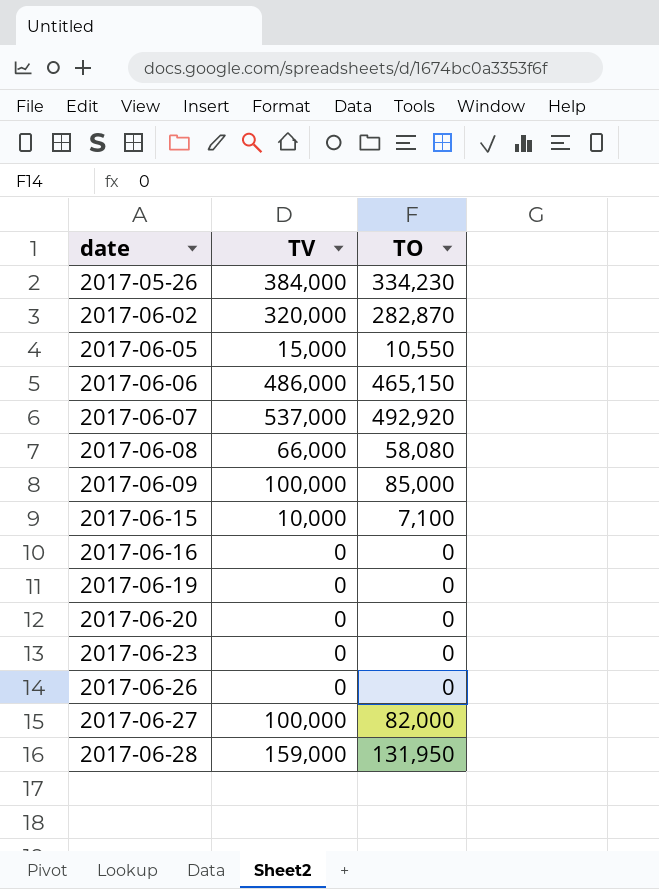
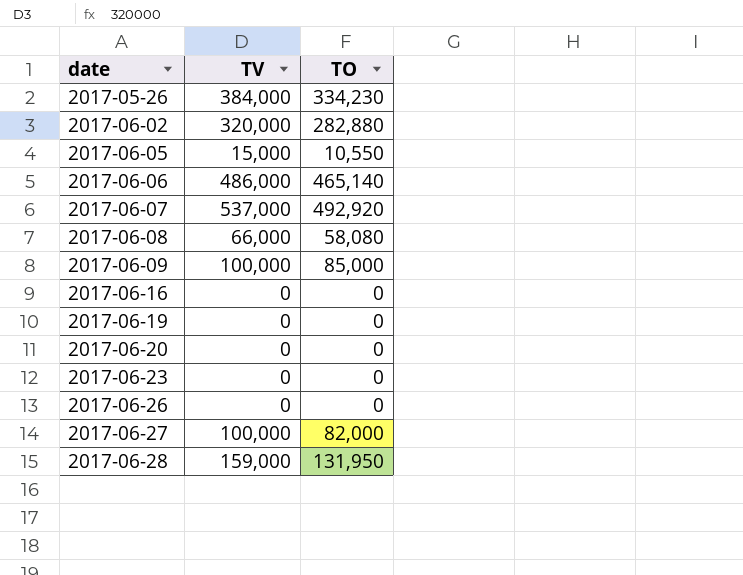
row 2017-06-15: 10,000 | 7,100 -> none
2017-06-02 | TO: 282,870 -> 282,880
2017-06-06 | TO: 465,150 -> 465,140

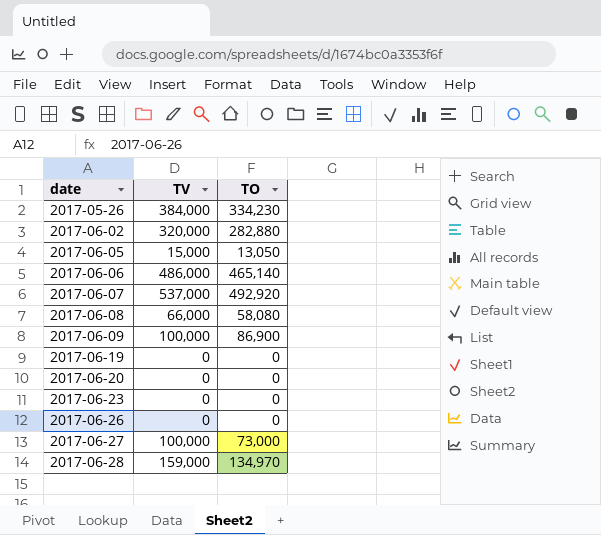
row 2017-06-16: 0 | 0 -> none
2017-06-05 | TO: 10,550 -> 13,050
2017-06-09 | TO: 85,000 -> 86,900
2017-06-27 | TO: 82,000 -> 73,000
2017-06-28 | TO: 131,950 -> 134,970

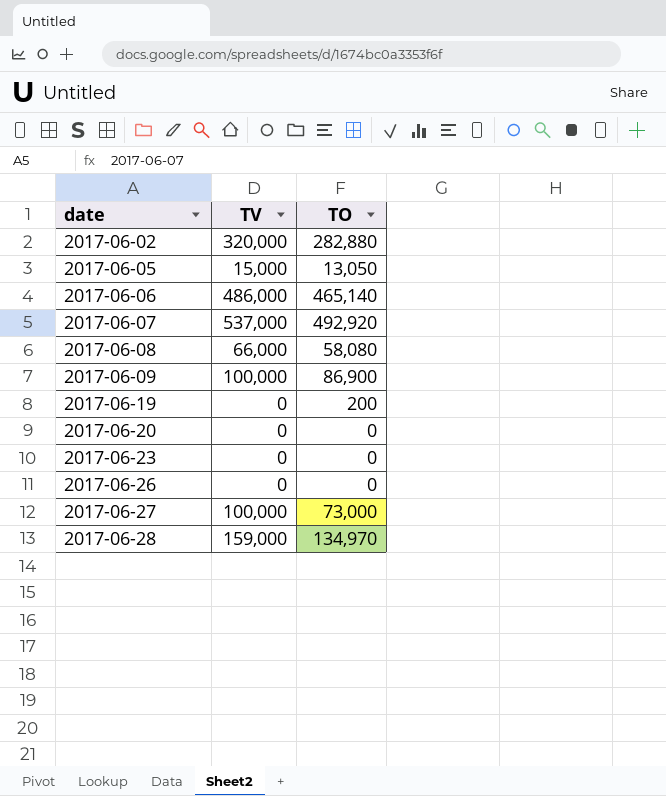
row 2017-05-26: 384,000 | 334,230 -> none
2017-06-19 | TO: 0 -> 200

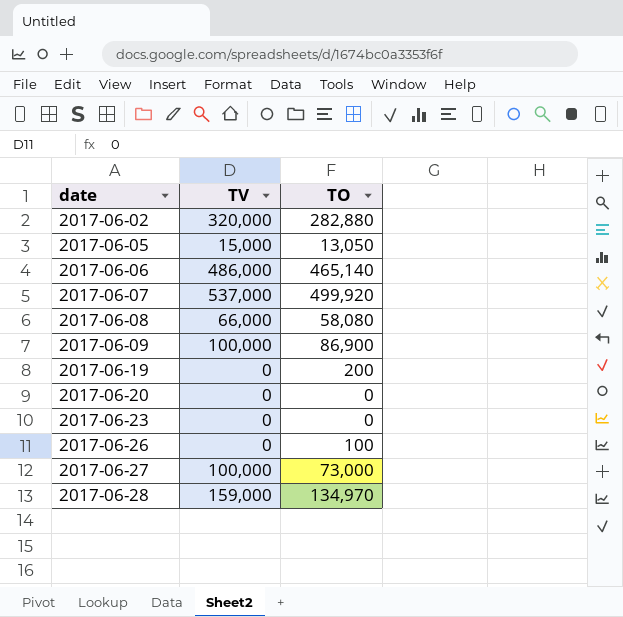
2017-06-07 | TO: 492,920 -> 499,920
2017-06-26 | TO: 0 -> 100

